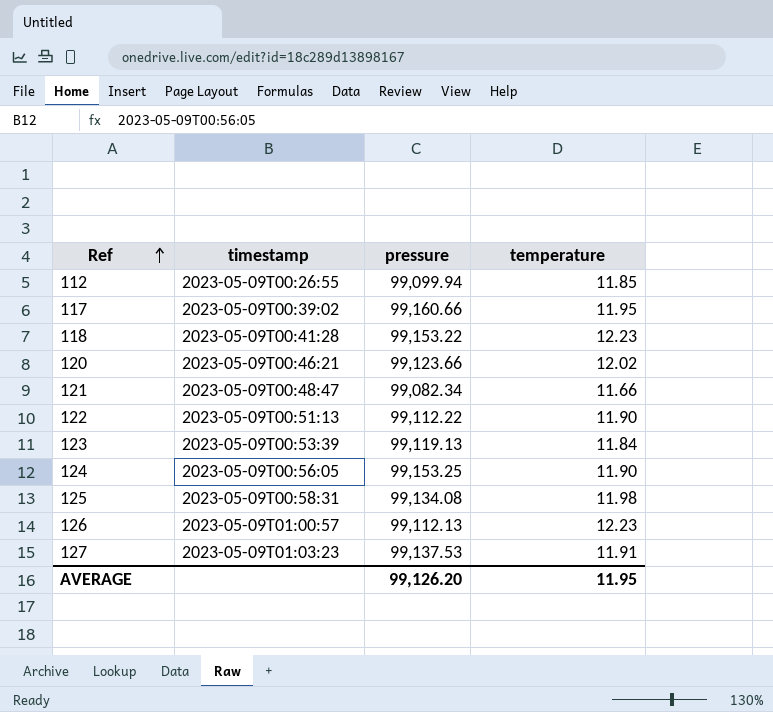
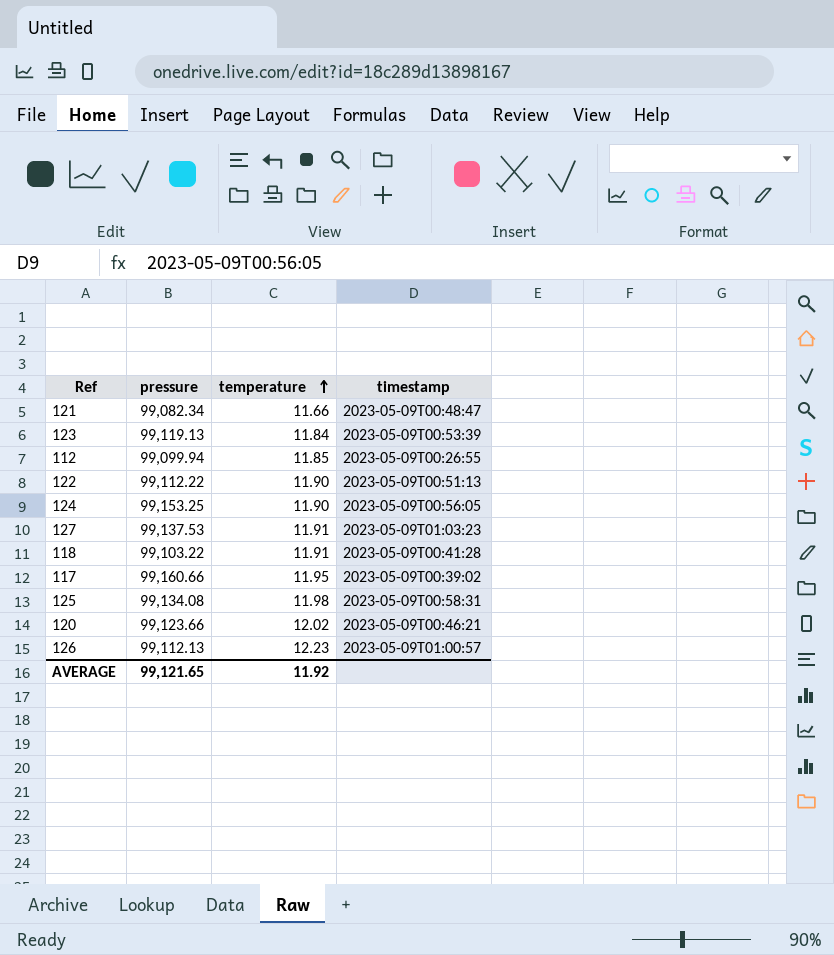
row order: Ref ascending -> temperature ascending
column timestamp | position: 2 -> 4
118 | pressure: 99,153.22 -> 99,103.22
118 | temperature: 12.23 -> 11.91
AVERAGE | pressure: 99,126.20 -> 99,121.65
AVERAGE | temperature: 11.95 -> 11.92

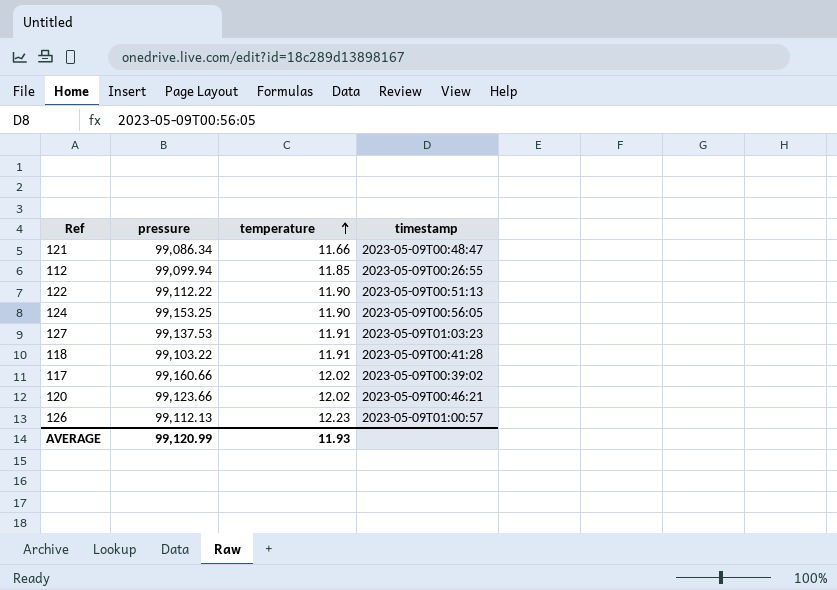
row 123: 99,119.13 | 11.84 | 2023-05-09T00:53:39 -> none
row 125: 99,134.08 | 11.98 | 2023-05-09T00:58:31 -> none
121 | pressure: 99,082.34 -> 99,086.34
117 | temperature: 11.95 -> 12.02
AVERAGE | pressure: 99,121.65 -> 99,120.99
AVERAGE | temperature: 11.92 -> 11.93

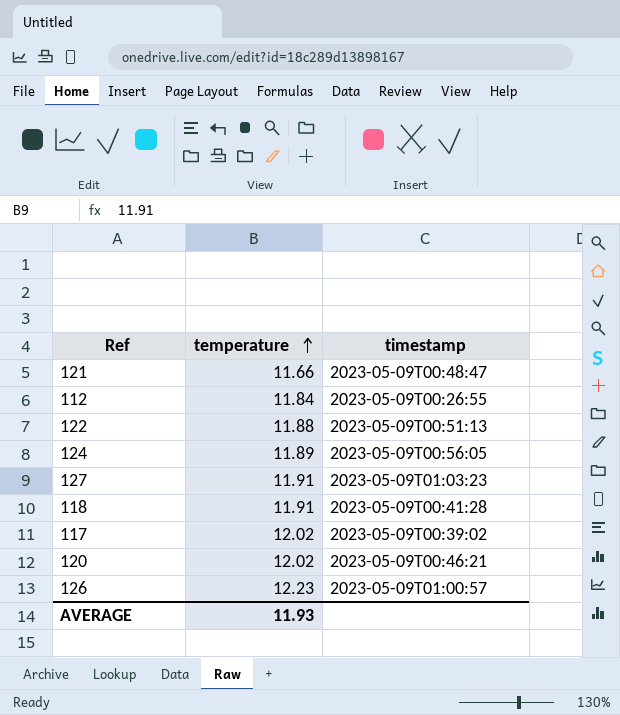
column pressure | position: 2 -> none
112 | temperature: 11.85 -> 11.84
122 | temperature: 11.90 -> 11.88
124 | temperature: 11.90 -> 11.89

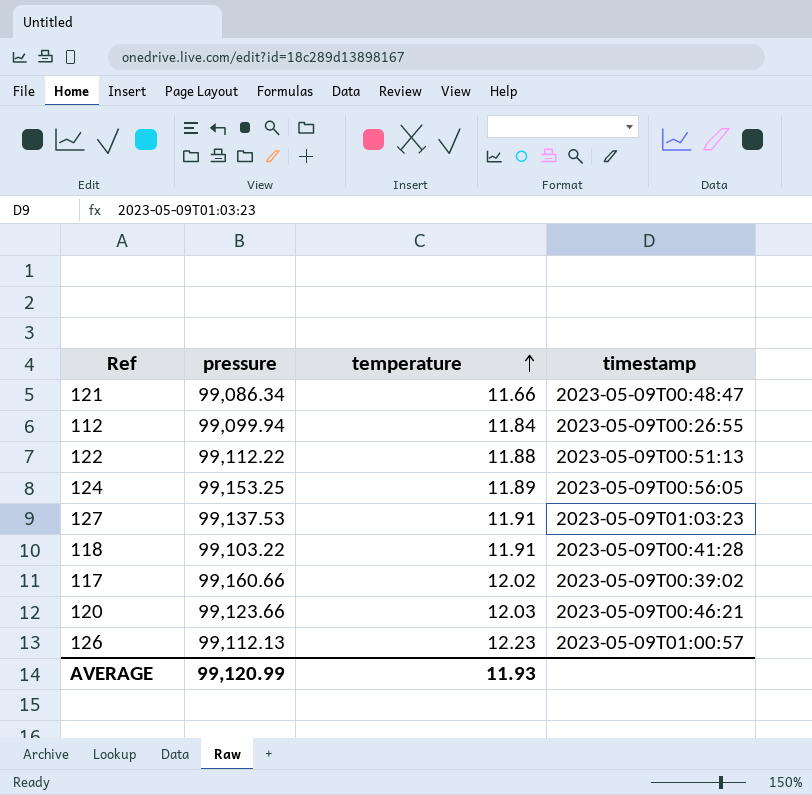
column pressure | position: none -> 2
120 | temperature: 12.02 -> 12.03

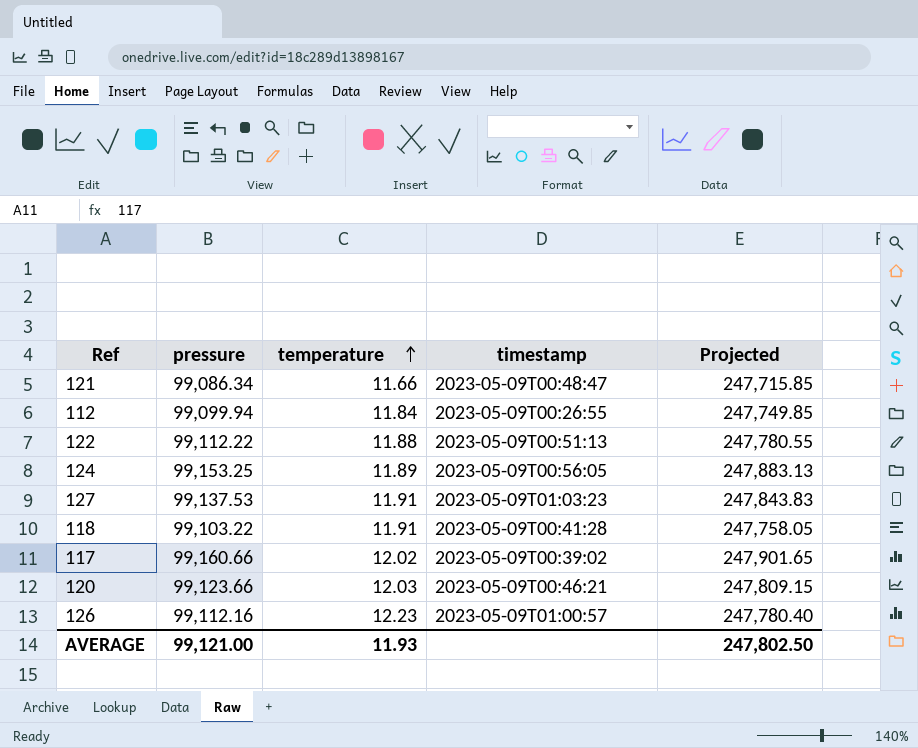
column Projected | formula: none -> [pressure] * 2.5
126 | pressure: 99,112.13 -> 99,112.16
AVERAGE | pressure: 99,120.99 -> 99,121.00

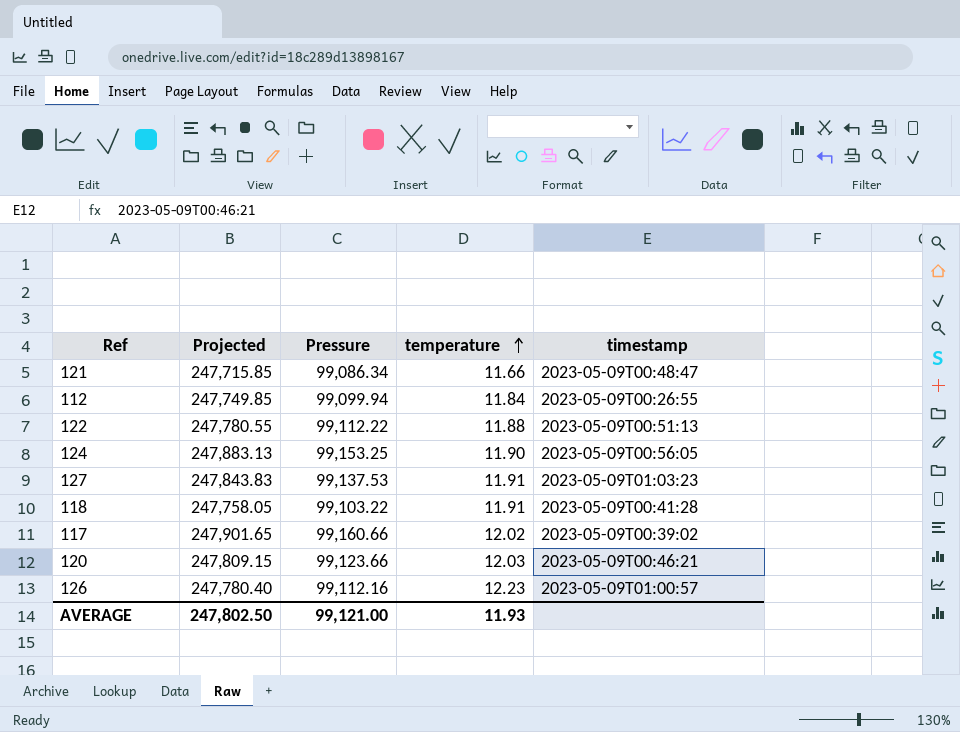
column Projected | position: 5 -> 2
column name: pressure -> Pressure
124 | temperature: 11.89 -> 11.90

